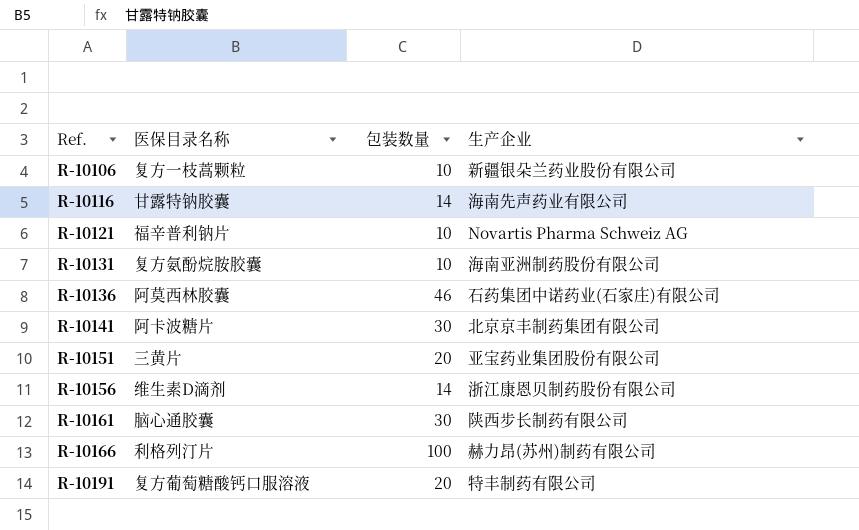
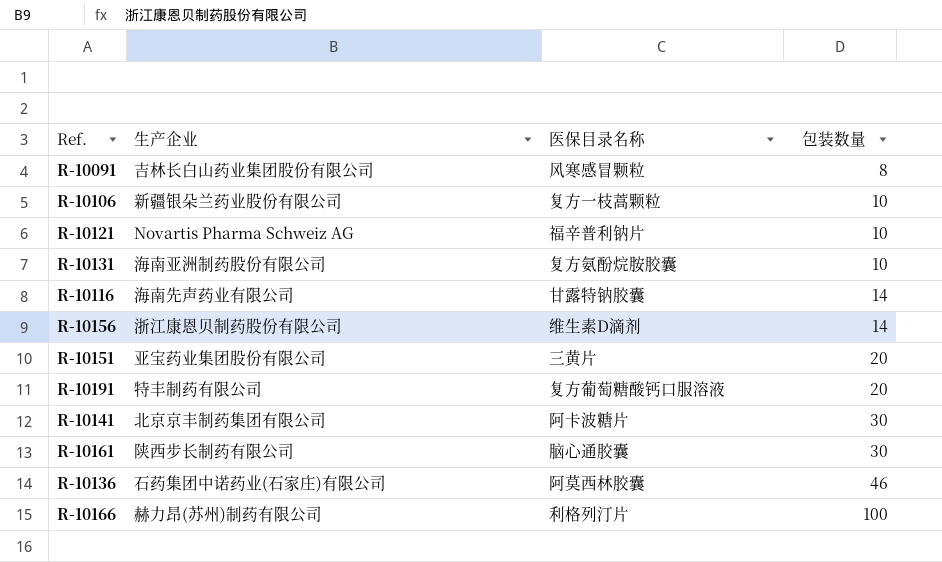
row order: Ref. ascending -> 包装数量 ascending
column 生产企业 | position: 4 -> 2
row R-10091: none -> 吉林长白山药业集团股份有限公司 | 风寒感冒颗粒 | 8

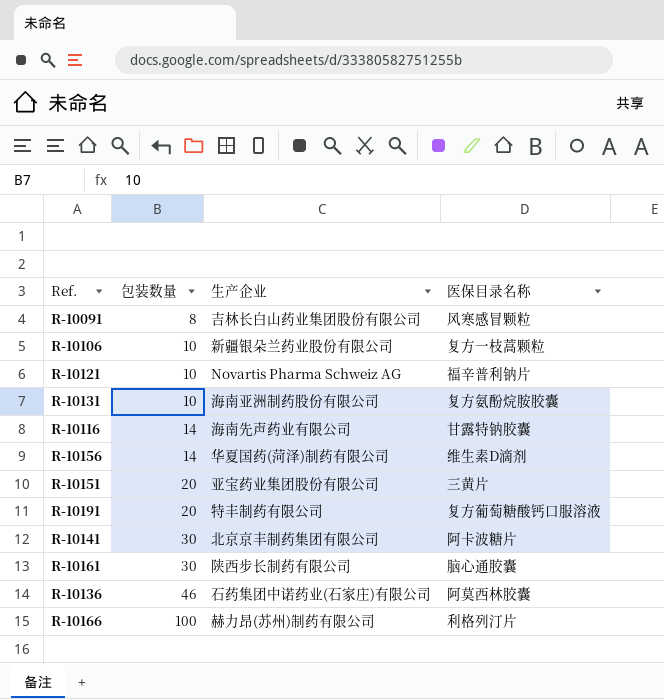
column 包装数量 | position: 4 -> 2
R-10156 | 生产企业: 浙江康恩贝制药股份有限公司 -> 华夏国药(菏泽)制药有限公司

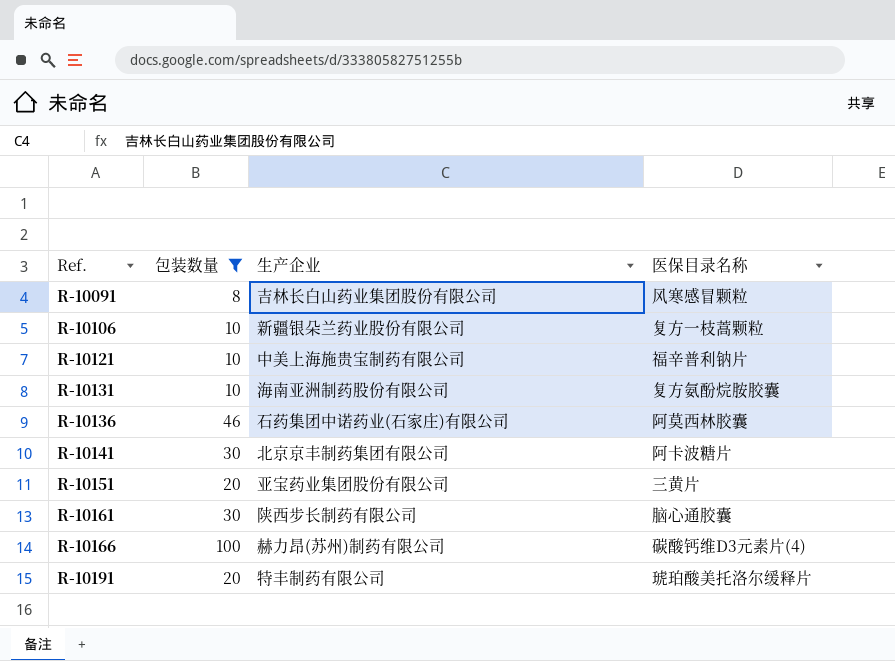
filter: none -> 包装数量 != 14
row order: 包装数量 ascending -> Ref. ascending
R-10121 | 生产企业: Novartis Pharma Schweiz AG -> 中美上海施贵宝制药有限公司
R-10166 | 医保目录名称: 利格列汀片 -> 碳酸钙维D3元素片(4)
R-10191 | 医保目录名称: 复方葡萄糖酸钙口服溶液 -> 琥珀酸美托洛尔缓释片

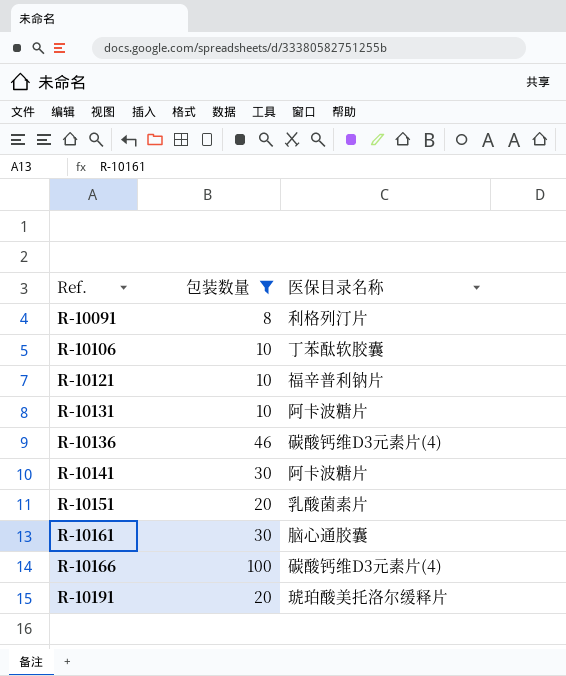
column 生产企业 | position: 3 -> none
R-10091 | 医保目录名称: 风寒感冒颗粒 -> 利格列汀片
R-10106 | 医保目录名称: 复方一枝蒿颗粒 -> 丁苯酞软胶囊
R-10131 | 医保目录名称: 复方氨酚烷胺胶囊 -> 阿卡波糖片
R-10136 | 医保目录名称: 阿莫西林胶囊 -> 碳酸钙维D3元素片(4)
R-10151 | 医保目录名称: 三黄片 -> 乳酸菌素片

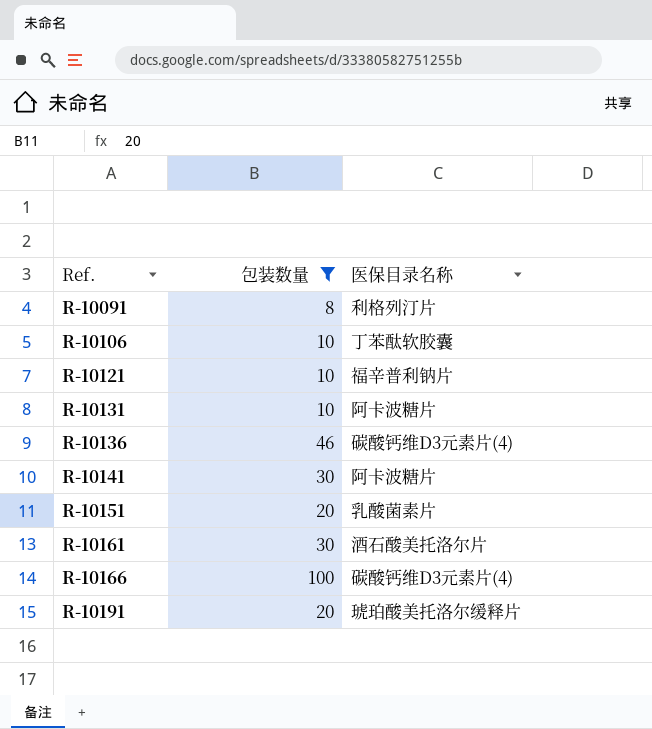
R-10161 | 医保目录名称: 脑心通胶囊 -> 酒石酸美托洛尔片

